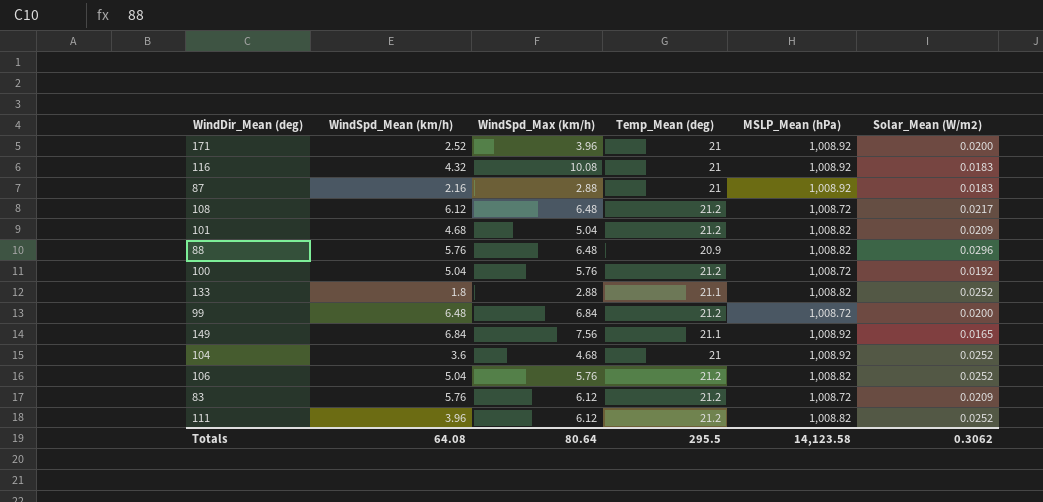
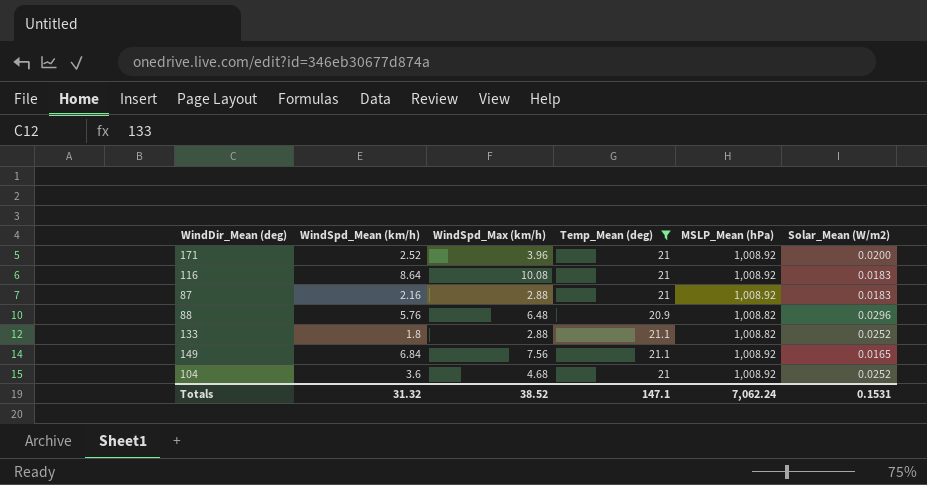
filter: none -> Temp_Mean (deg) != 21.2
116 | WindSpd_Mean (km/h): 4.32 -> 8.64
Totals | WindSpd_Mean (km/h): 64.08 -> 31.32
Totals | WindSpd_Max (km/h): 80.64 -> 38.52
Totals | Temp_Mean (deg): 295.5 -> 147.1
Totals | MSLP_Mean (hPa): 14,123.58 -> 7,062.24
Totals | Solar_Mean (W/m2): 0.3062 -> 0.1531

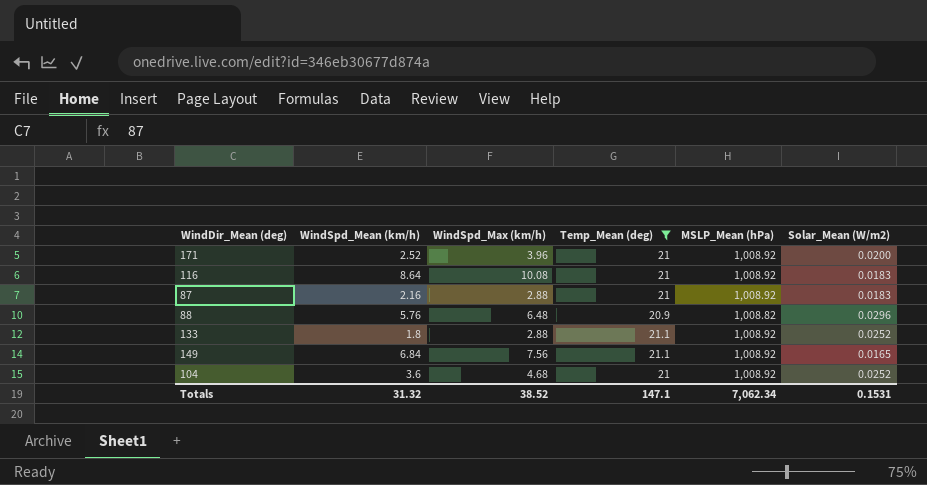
133 | MSLP_Mean (hPa): 1,008.82 -> 1,008.92
Totals | MSLP_Mean (hPa): 7,062.24 -> 7,062.34

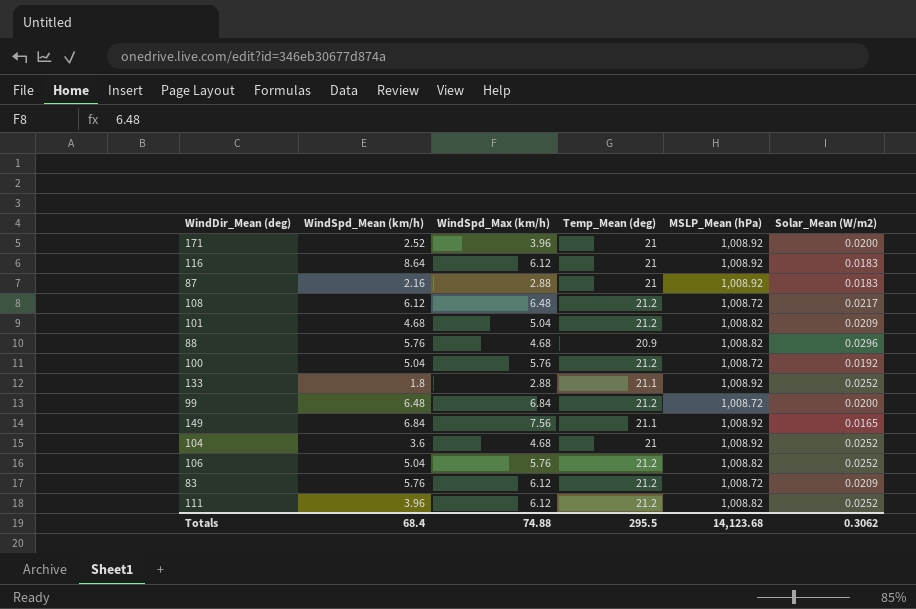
filter: Temp_Mean (deg) != 21.2 -> none
116 | WindSpd_Max (km/h): 10.08 -> 6.12
88 | WindSpd_Max (km/h): 6.48 -> 4.68
Totals | WindSpd_Mean (km/h): 31.32 -> 68.4
Totals | WindSpd_Max (km/h): 38.52 -> 74.88
Totals | Temp_Mean (deg): 147.1 -> 295.5
Totals | MSLP_Mean (hPa): 7,062.34 -> 14,123.68
Totals | Solar_Mean (W/m2): 0.1531 -> 0.3062

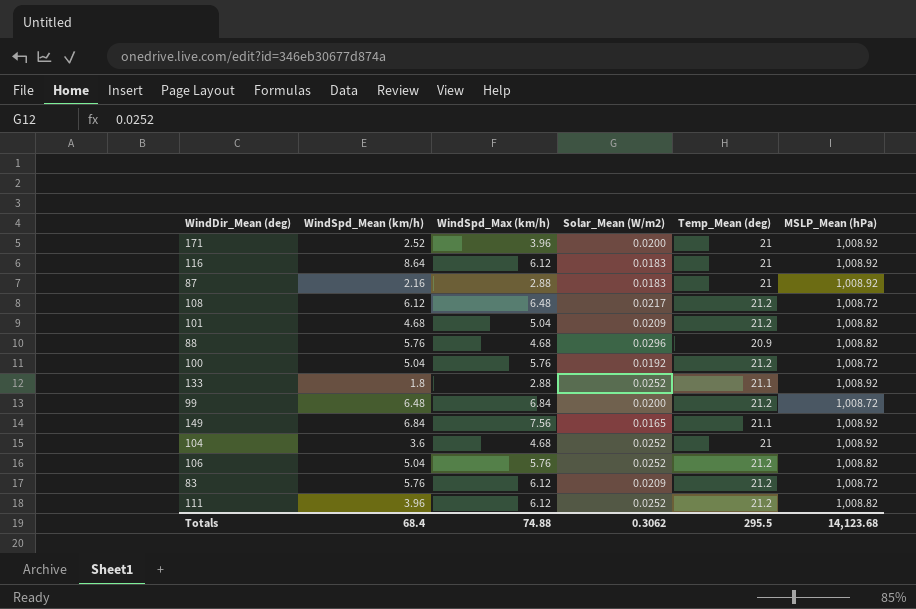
column Solar_Mean (W/m2) | position: 6 -> 4

